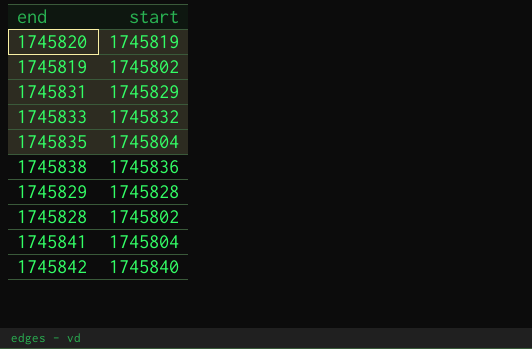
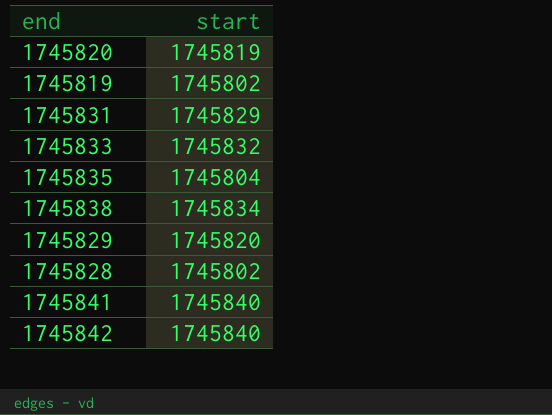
1745838 | start: 1745836 -> 1745834
1745829 | start: 1745828 -> 1745820
1745841 | start: 1745804 -> 1745840

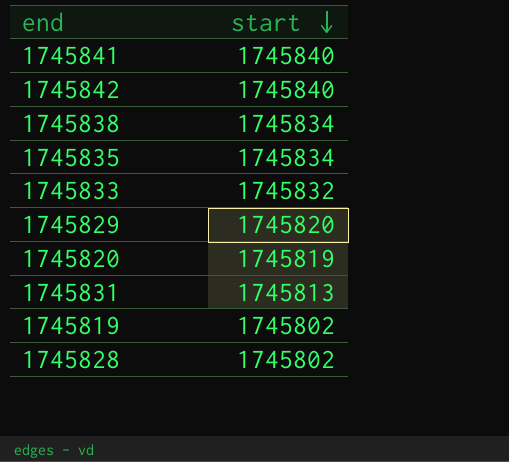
row order: none -> start descending
1745835 | start: 1745804 -> 1745834
1745831 | start: 1745829 -> 1745813

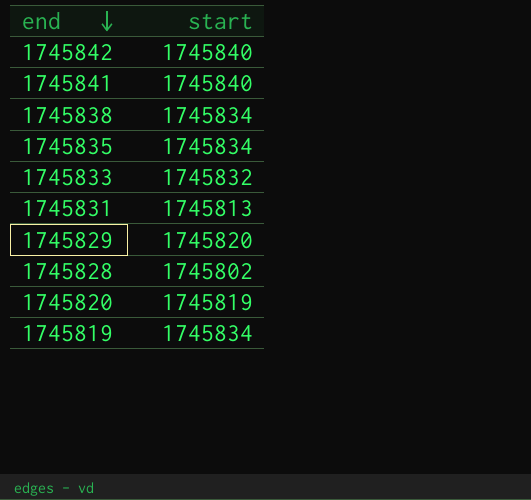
row order: start descending -> end descending
1745819 | start: 1745802 -> 1745834

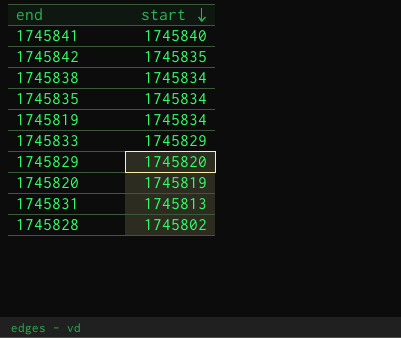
row order: end descending -> start descending
1745842 | start: 1745840 -> 1745835
1745833 | start: 1745832 -> 1745829

